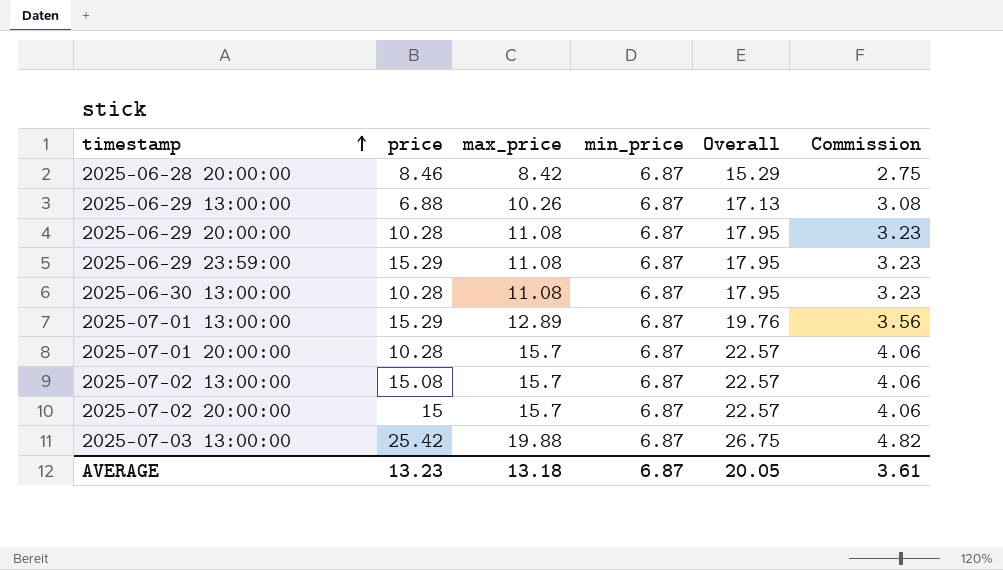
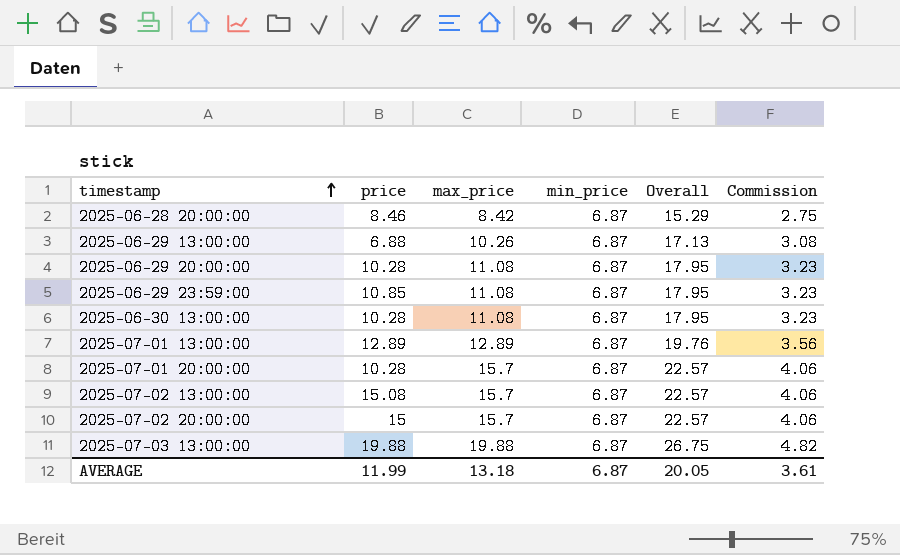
2025-06-29 23:59:00 | price: 15.29 -> 10.85
2025-07-01 13:00:00 | price: 15.29 -> 12.89
2025-07-03 13:00:00 | price: 25.42 -> 19.88
AVERAGE | price: 13.23 -> 11.99

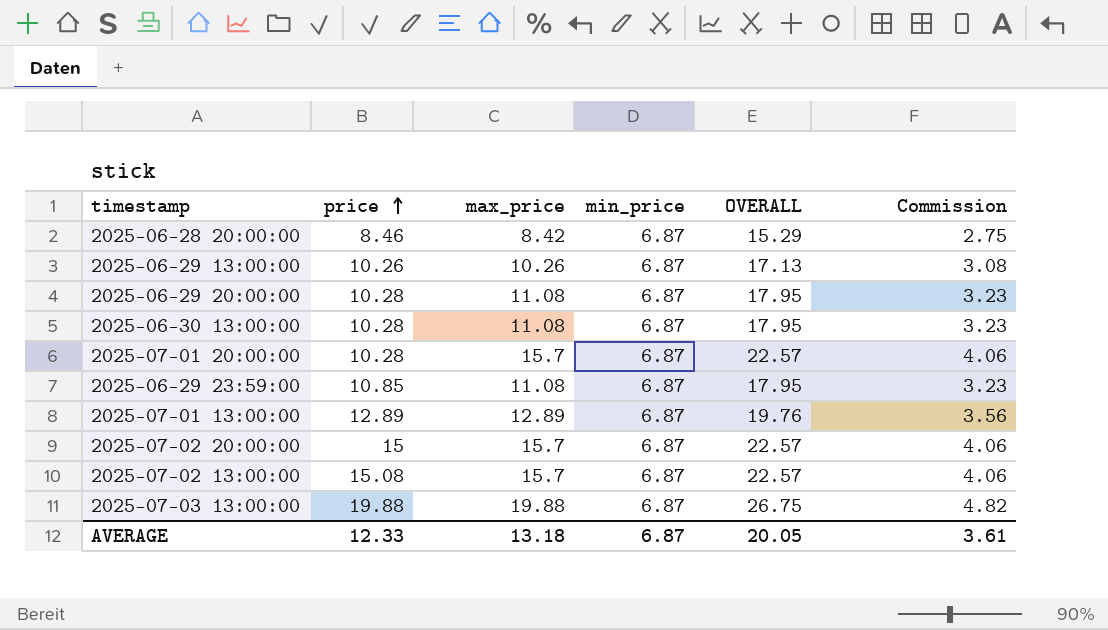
row order: timestamp ascending -> price ascending
column name: Overall -> OVERALL
2025-06-29 13:00:00 | price: 6.88 -> 10.26
AVERAGE | price: 11.99 -> 12.33

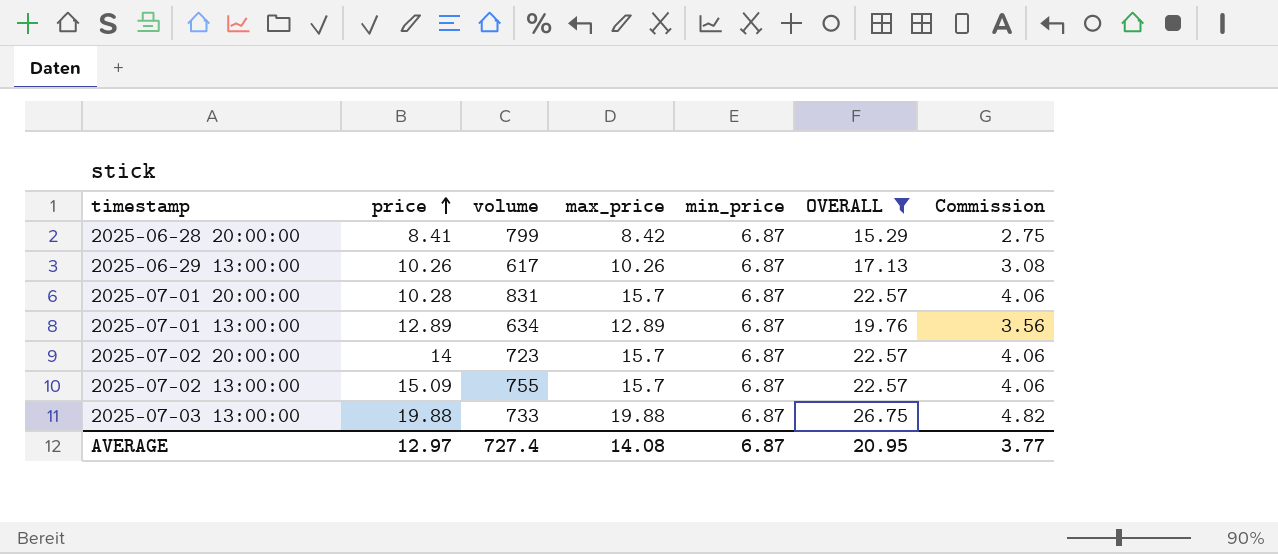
filter: none -> OVERALL != 17.95
column volume | position: none -> 3
2025-06-28 20:00:00 | price: 8.46 -> 8.41
2025-07-02 20:00:00 | price: 15 -> 14
2025-07-02 13:00:00 | price: 15.08 -> 15.09
AVERAGE | price: 12.33 -> 12.97
AVERAGE | max_price: 13.18 -> 14.08
AVERAGE | OVERALL: 20.05 -> 20.95
AVERAGE | Commission: 3.61 -> 3.77

